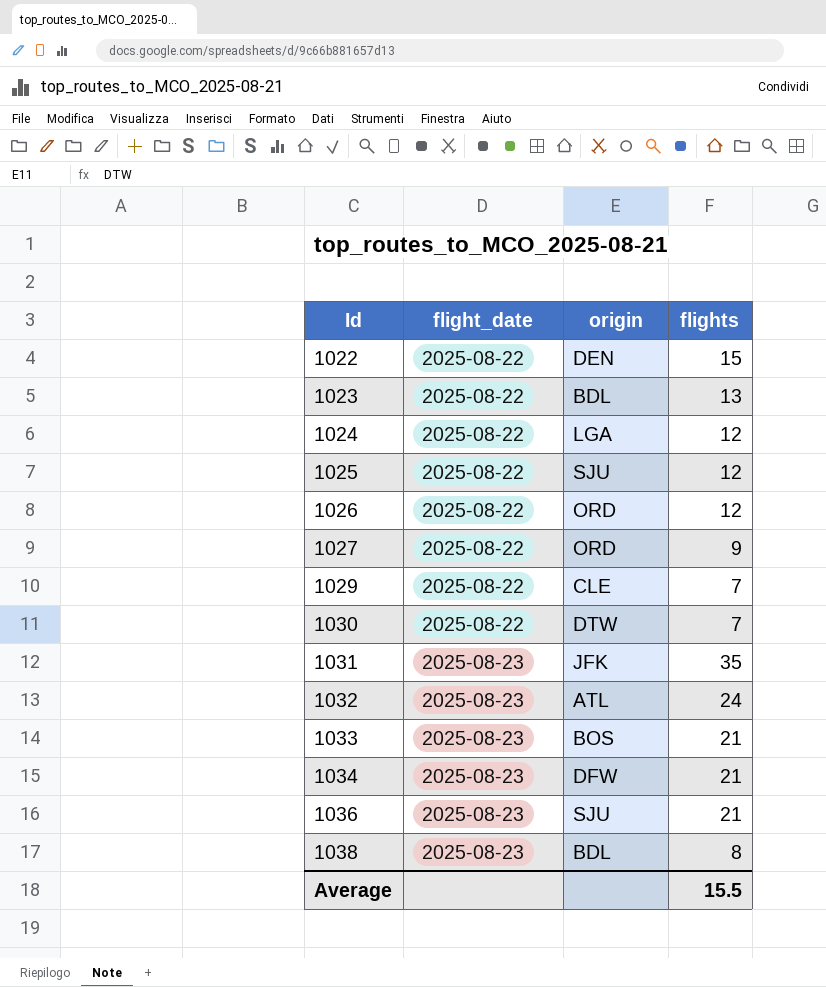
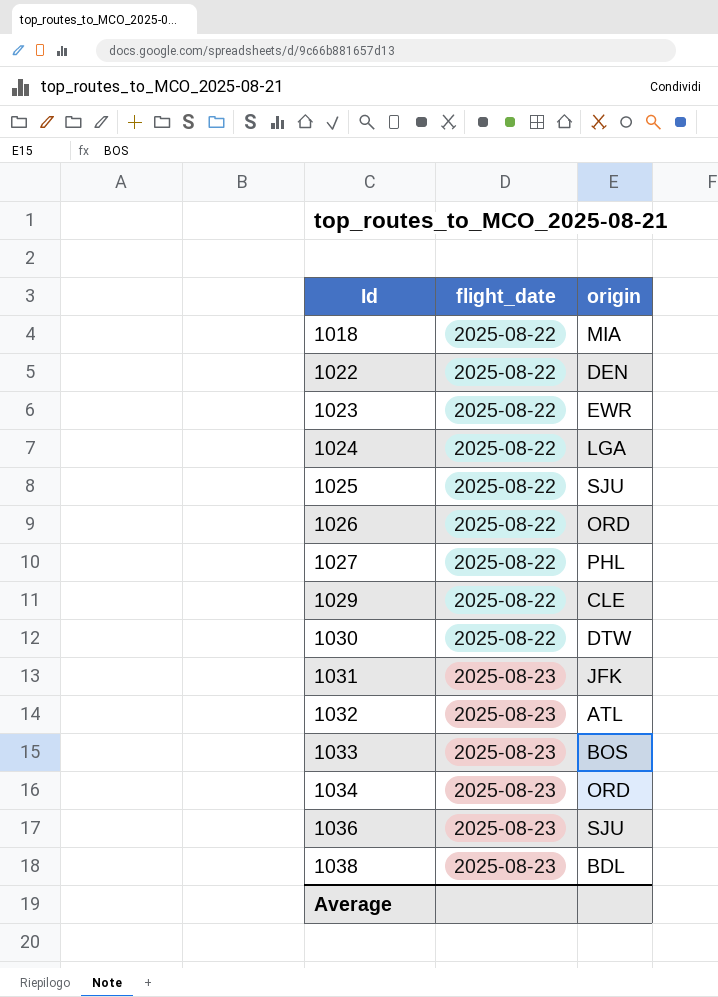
column flights | position: 4 -> none
row 1018: none -> 2025-08-22 | MIA
1023 | origin: BDL -> EWR
1027 | origin: ORD -> PHL
1034 | origin: DFW -> ORD

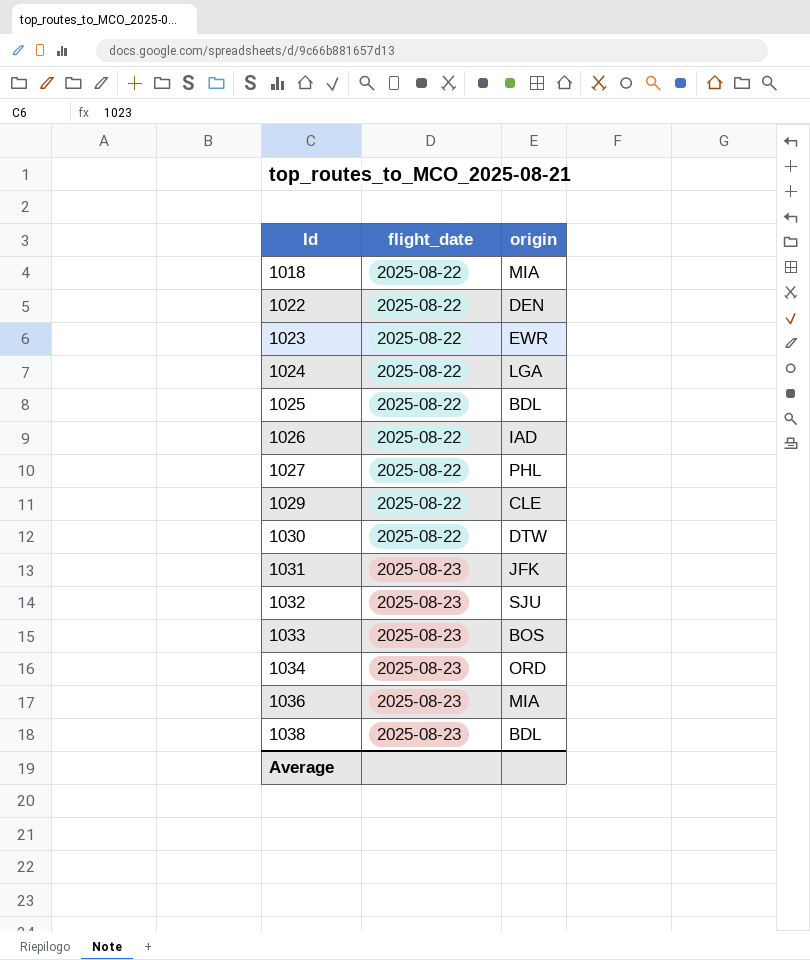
1025 | origin: SJU -> BDL
1026 | origin: ORD -> IAD
1032 | origin: ATL -> SJU
1036 | origin: SJU -> MIA

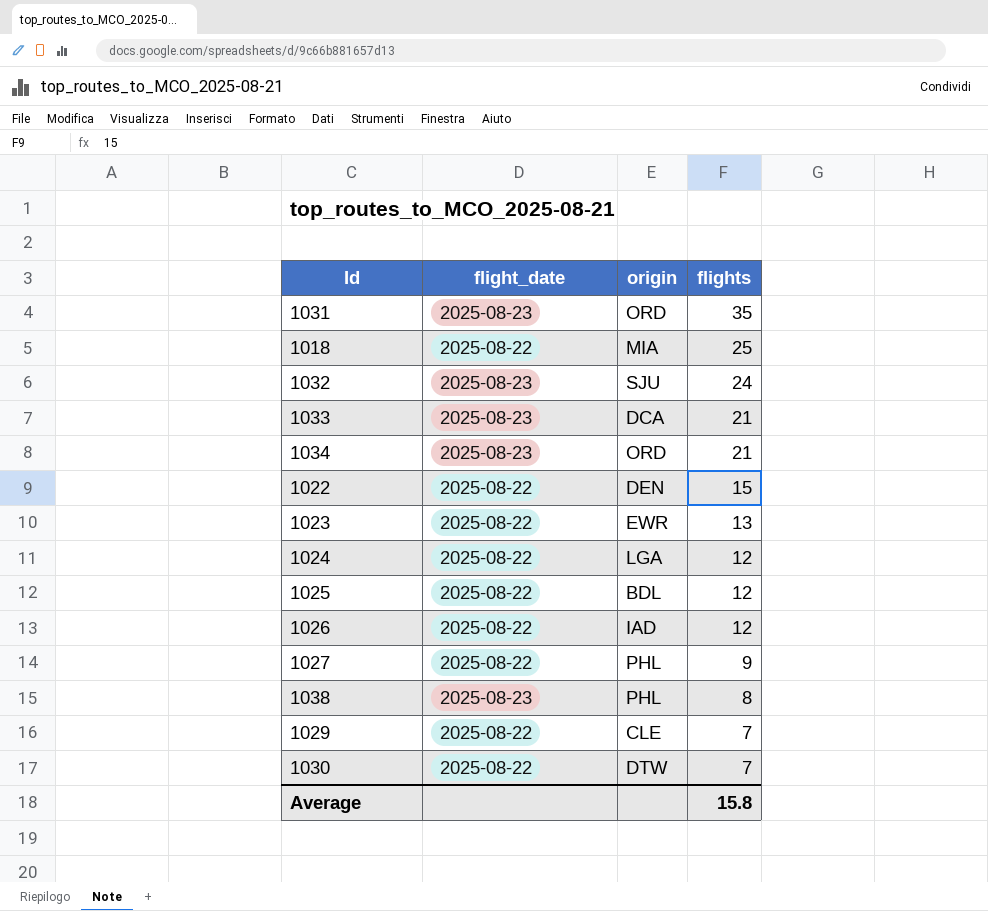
row order: Id ascending -> flights descending
column flights | position: none -> 4
row 1036: 2025-08-23 | MIA -> none
1031 | origin: JFK -> ORD
1033 | origin: BOS -> DCA
1038 | origin: BDL -> PHL

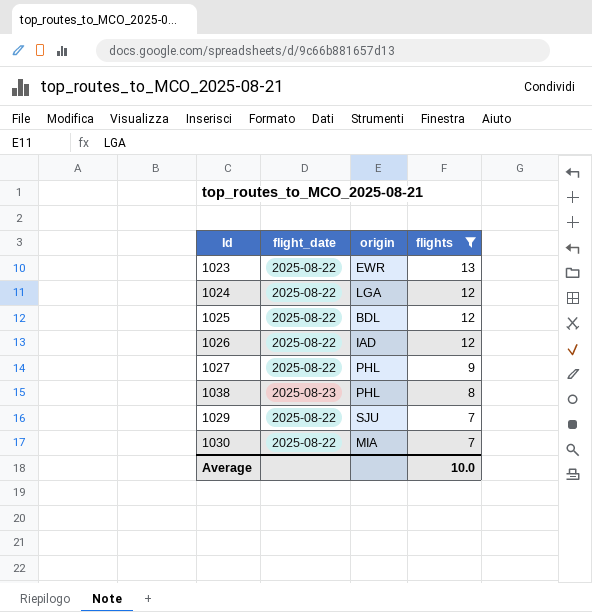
filter: none -> flights <= 13
1029 | origin: CLE -> SJU
1030 | origin: DTW -> MIA
Average | flights: 15.8 -> 10.0

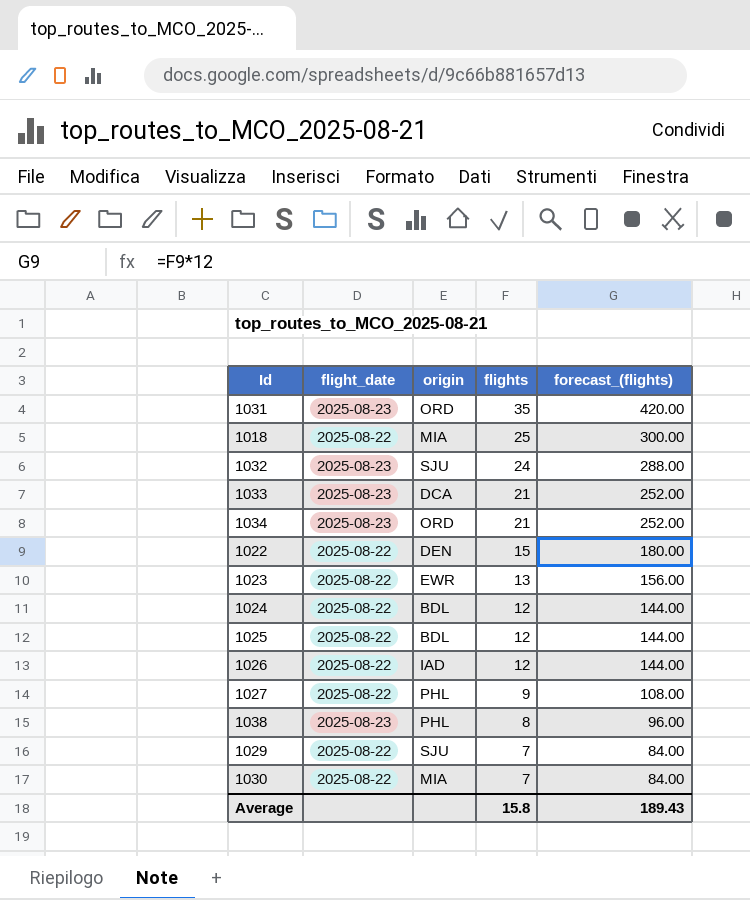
filter: flights <= 13 -> none
column forecast_(flights) | formula: none -> [flights] * 12
1024 | origin: LGA -> BDL
Average | flights: 10.0 -> 15.8

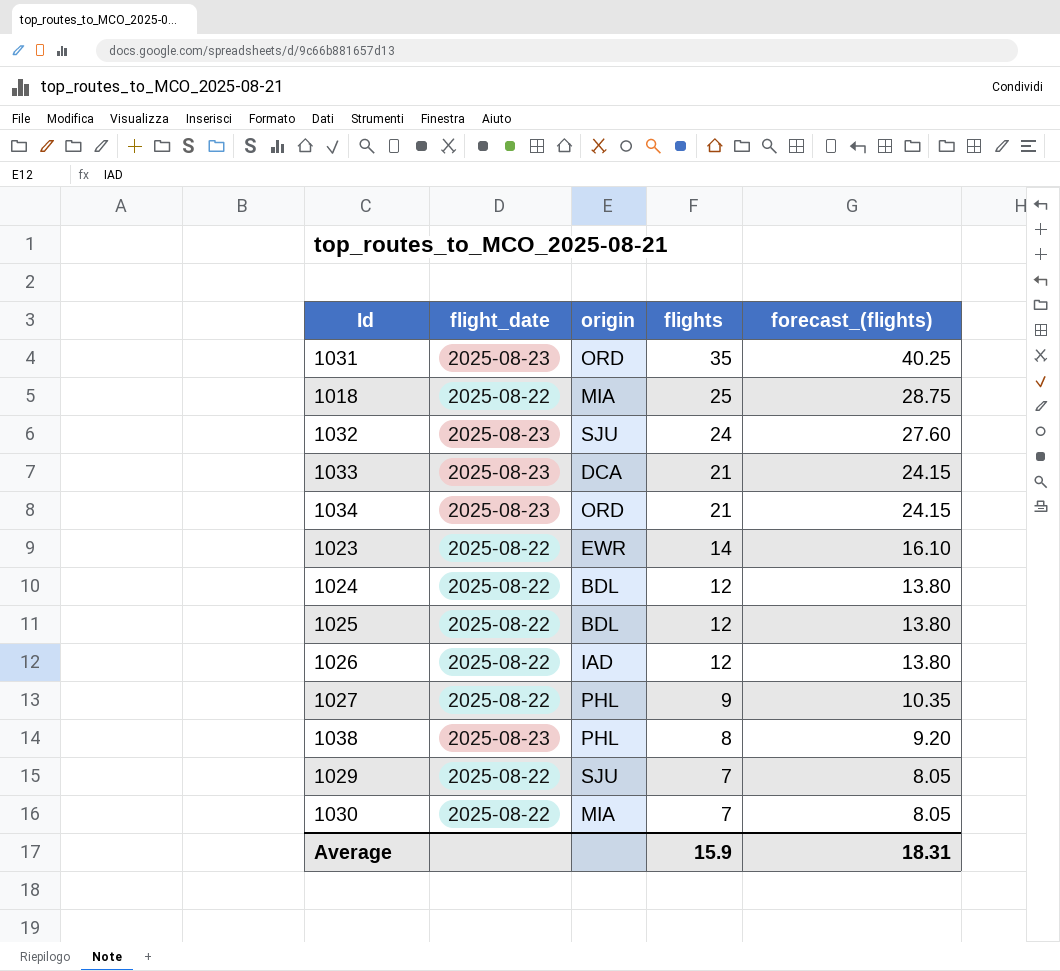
column forecast_(flights) | formula: [flights] * 12 -> [flights] * 1.15
row 1022: 2025-08-22 | DEN | 15 | 180.00 -> none
1023 | flights: 13 -> 14
Average | flights: 15.8 -> 15.9
Average | forecast_(flights): 189.43 -> 18.31

